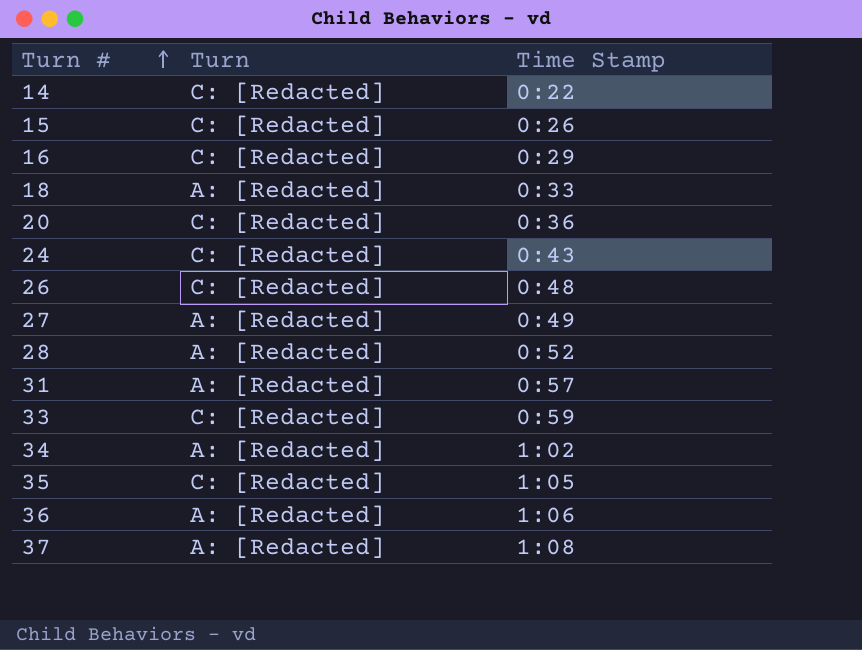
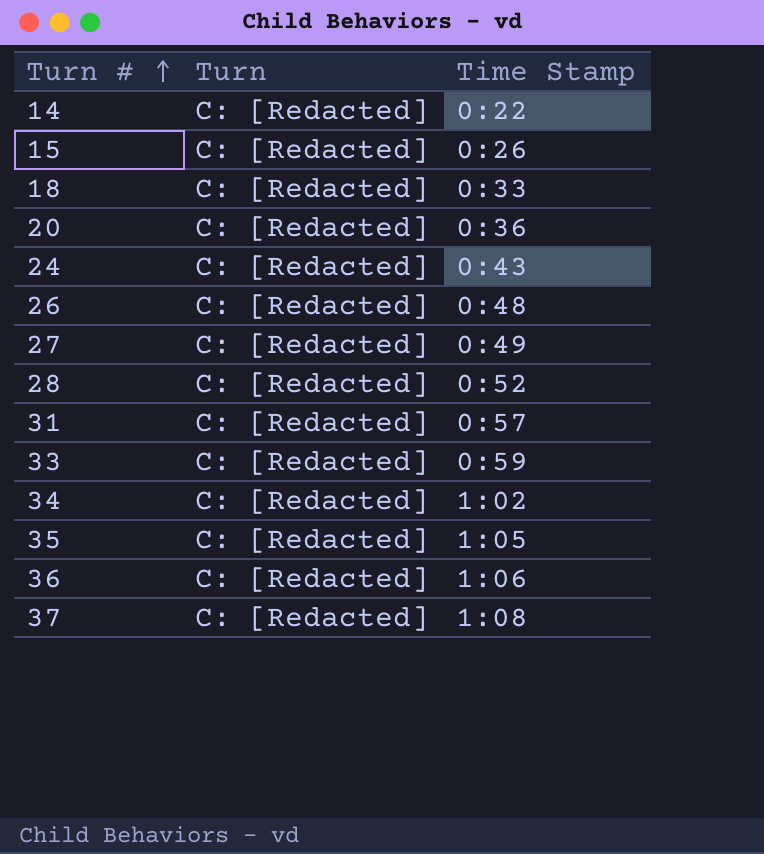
row 16: C: [Redacted] | 0:29 -> none
18 | Turn: A: [Redacted] -> C: [Redacted]
27 | Turn: A: [Redacted] -> C: [Redacted]
28 | Turn: A: [Redacted] -> C: [Redacted]
31 | Turn: A: [Redacted] -> C: [Redacted]
34 | Turn: A: [Redacted] -> C: [Redacted]
36 | Turn: A: [Redacted] -> C: [Redacted]
37 | Turn: A: [Redacted] -> C: [Redacted]

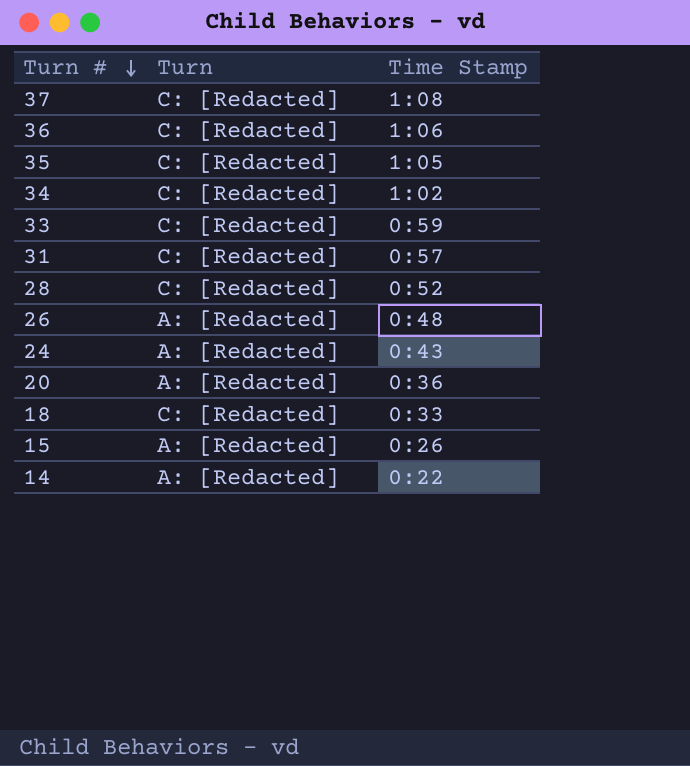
row order: Turn # ascending -> Turn # descending
row 27: C: [Redacted] | 0:49 -> none
26 | Turn: C: [Redacted] -> A: [Redacted]
24 | Turn: C: [Redacted] -> A: [Redacted]
20 | Turn: C: [Redacted] -> A: [Redacted]
15 | Turn: C: [Redacted] -> A: [Redacted]
14 | Turn: C: [Redacted] -> A: [Redacted]

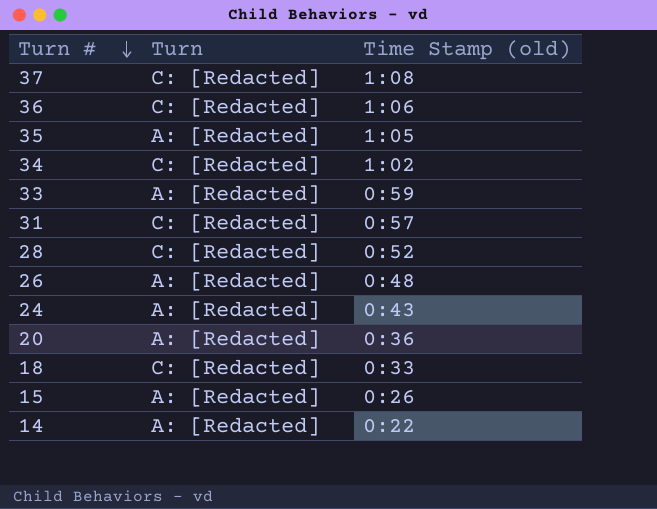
column name: Time Stamp -> Time Stamp (old)
35 | Turn: C: [Redacted] -> A: [Redacted]
33 | Turn: C: [Redacted] -> A: [Redacted]

